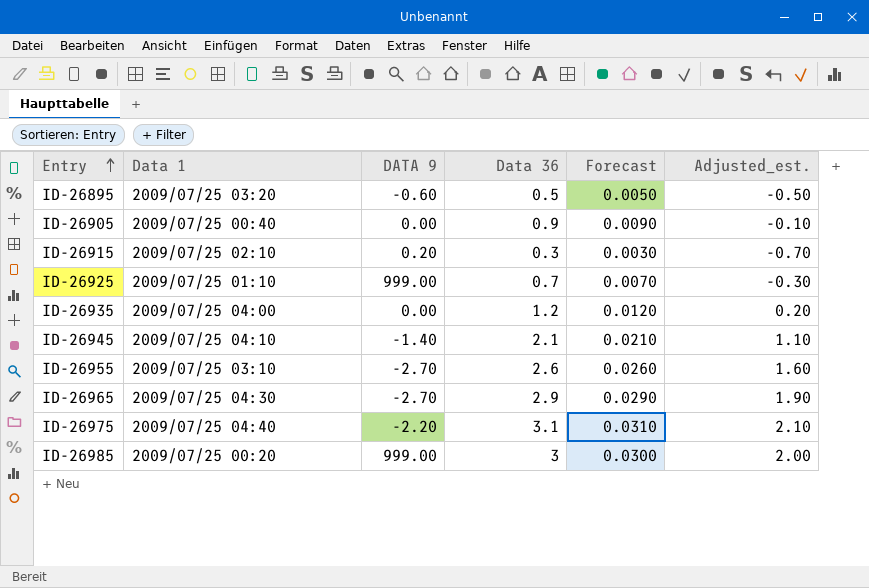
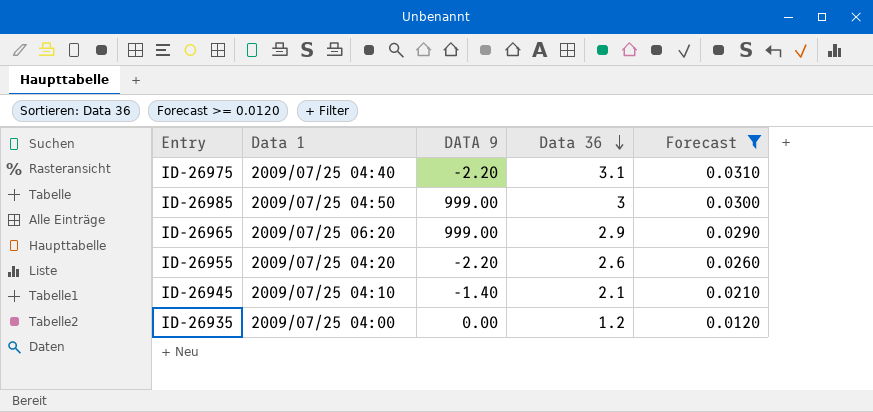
filter: none -> Forecast >= 0.0120
row order: Entry ascending -> Data 36 descending
column Adjusted_est. | formula: [Data 36] - 1 -> none
ID-26985 | Data 1: 2009/07/25 00:20 -> 2009/07/25 04:50
ID-26965 | Data 1: 2009/07/25 04:30 -> 2009/07/25 06:20
ID-26965 | DATA 9: -2.70 -> 999.00
ID-26955 | Data 1: 2009/07/25 03:10 -> 2009/07/25 04:20
ID-26955 | DATA 9: -2.70 -> -2.20

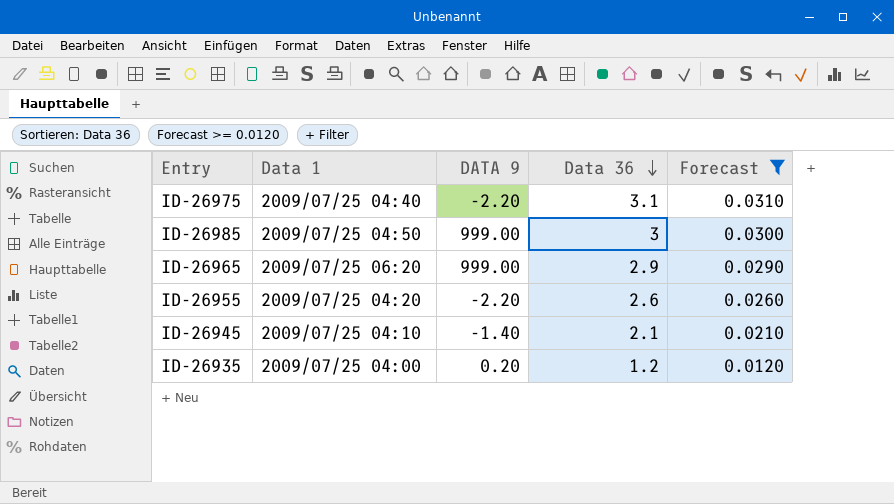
ID-26935 | DATA 9: 0.00 -> 0.20

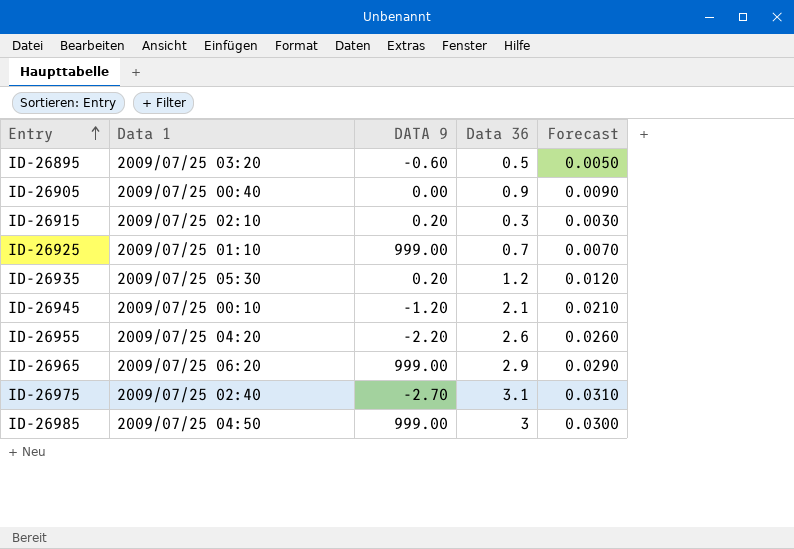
filter: Forecast >= 0.0120 -> none
row order: Data 36 descending -> Entry ascending
ID-26935 | Data 1: 2009/07/25 04:00 -> 2009/07/25 05:30
ID-26945 | Data 1: 2009/07/25 04:10 -> 2009/07/25 00:10
ID-26945 | DATA 9: -1.40 -> -1.20
ID-26975 | Data 1: 2009/07/25 04:40 -> 2009/07/25 02:40
ID-26975 | DATA 9: -2.20 -> -2.70

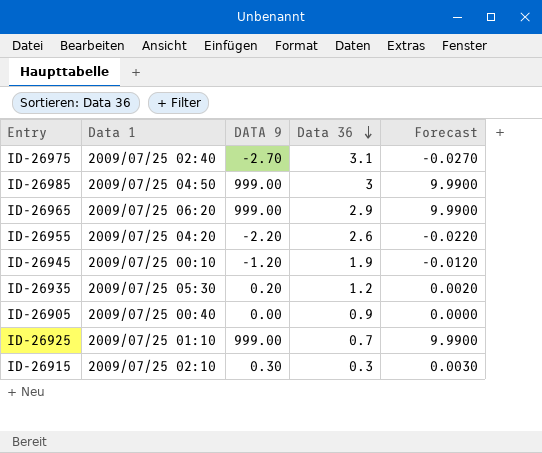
row order: Entry ascending -> Data 36 descending
column Forecast | formula: [Data 36] * 0.01 -> [DATA 9] * 0.01
row ID-26895: 2009/07/25 03:20 | -0.60 | 0.5 | 0.0050 -> none
ID-26945 | Data 36: 2.1 -> 1.9
ID-26915 | DATA 9: 0.20 -> 0.30

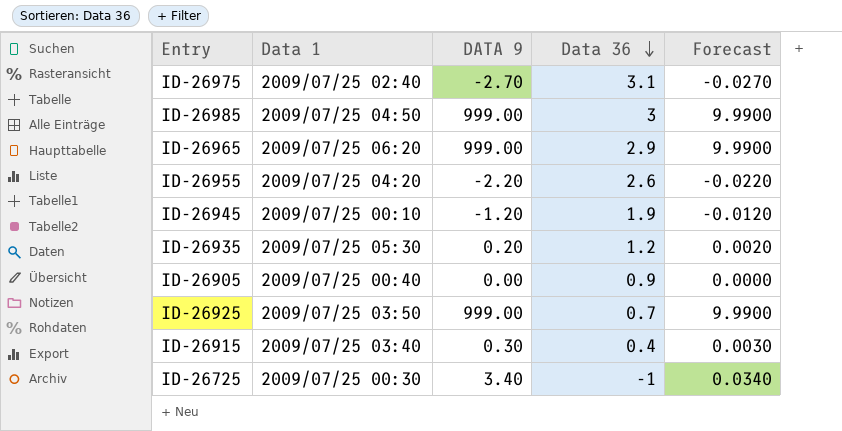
ID-26925 | Data 1: 2009/07/25 01:10 -> 2009/07/25 03:50
ID-26915 | Data 1: 2009/07/25 02:10 -> 2009/07/25 03:40
ID-26915 | Data 36: 0.3 -> 0.4
row ID-26725: none -> 2009/07/25 00:30 | 3.40 | -1 | 0.0340

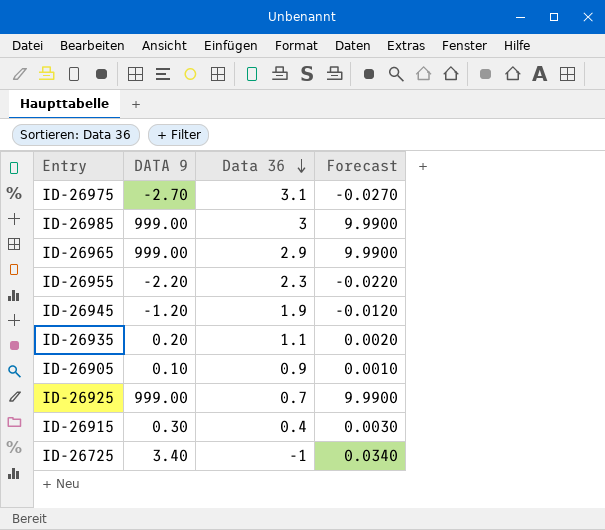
column Data 1 | position: 2 -> none
ID-26955 | Data 36: 2.6 -> 2.3
ID-26935 | Data 36: 1.2 -> 1.1
ID-26905 | DATA 9: 0.00 -> 0.10
ID-26905 | Forecast: 0.0000 -> 0.0010

